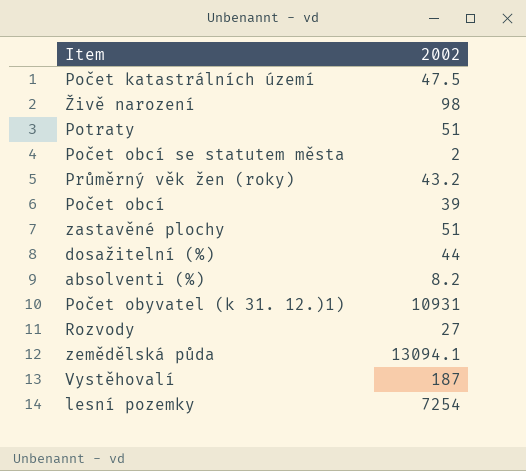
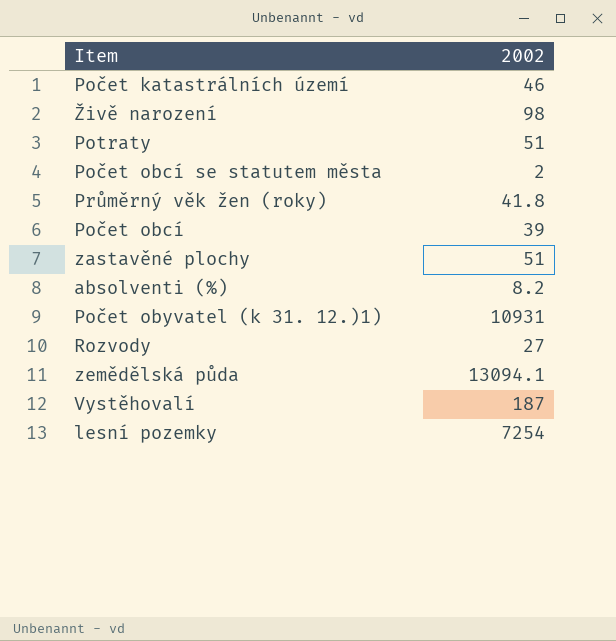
row dosažitelní (%): 44 -> none
Počet katastrálních území | 2002: 47.5 -> 46
Průměrný věk žen (roky) | 2002: 43.2 -> 41.8

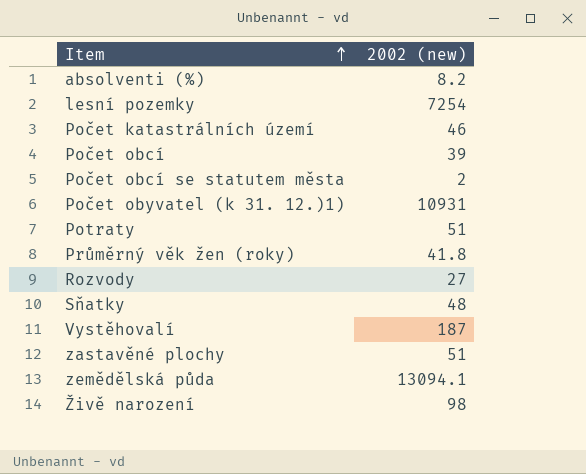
row order: none -> Item ascending
column name: 2002 -> 2002 (new)
row Sňatky: none -> 48

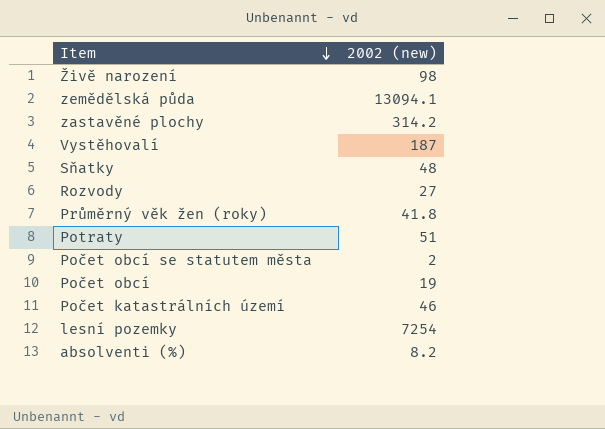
row order: Item ascending -> Item descending
row Počet obyvatel (k 31. 12.)1): 10931 -> none
zastavěné plochy | 2002 (new): 51 -> 314.2
Počet obcí | 2002 (new): 39 -> 19

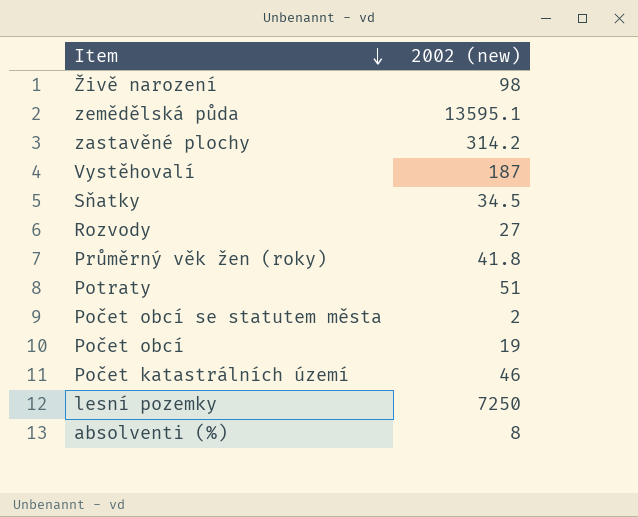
zemědělská půda | 2002 (new): 13094.1 -> 13595.1
Sňatky | 2002 (new): 48 -> 34.5
lesní pozemky | 2002 (new): 7254 -> 7250
absolventi (%) | 2002 (new): 8.2 -> 8

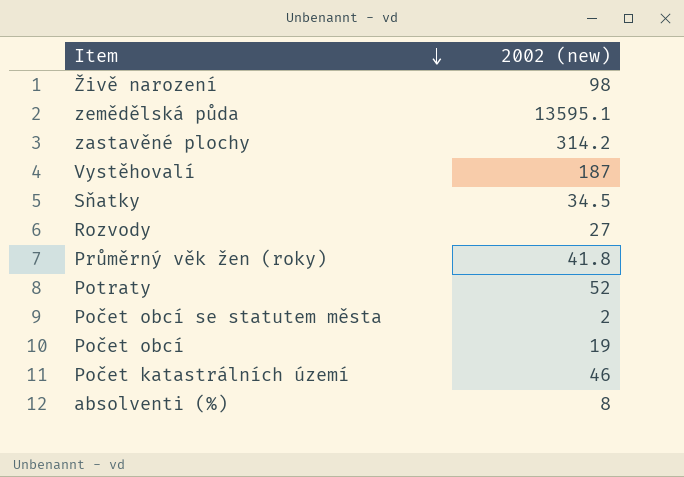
row lesní pozemky: 7250 -> none
Potraty | 2002 (new): 51 -> 52

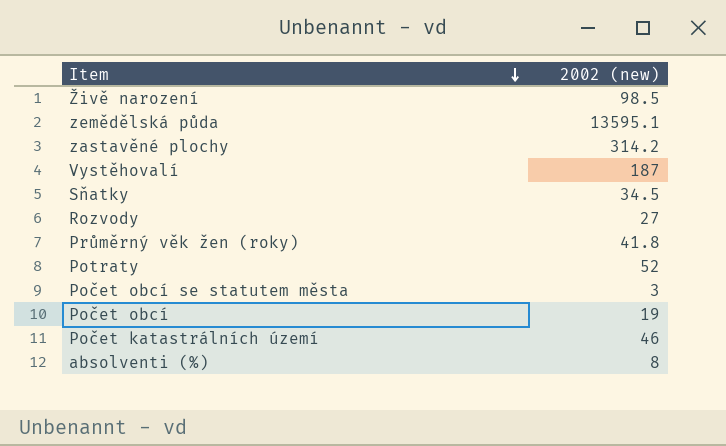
Živě narození | 2002 (new): 98 -> 98.5
Počet obcí se statutem města | 2002 (new): 2 -> 3

